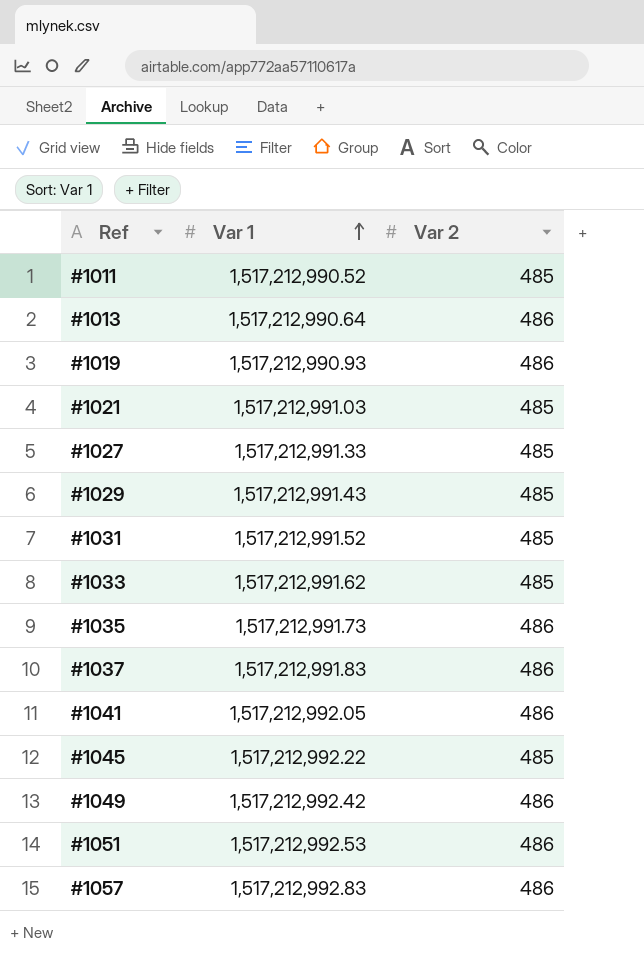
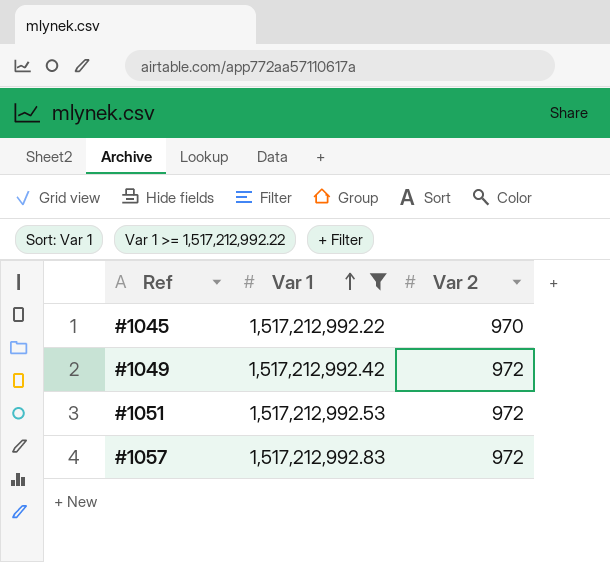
filter: none -> Var 1 >= 1,517,212,992.22
#1045 | Var 2: 485 -> 970
#1049 | Var 2: 486 -> 972
#1051 | Var 2: 486 -> 972
#1057 | Var 2: 486 -> 972

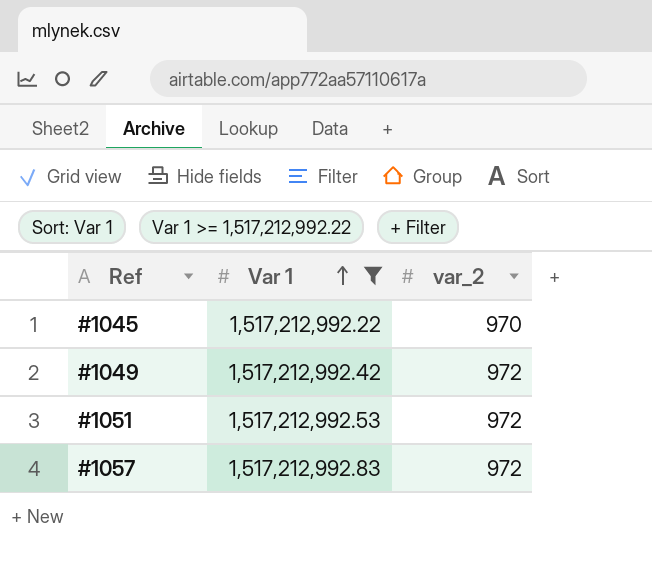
column name: Var 2 -> var_2

